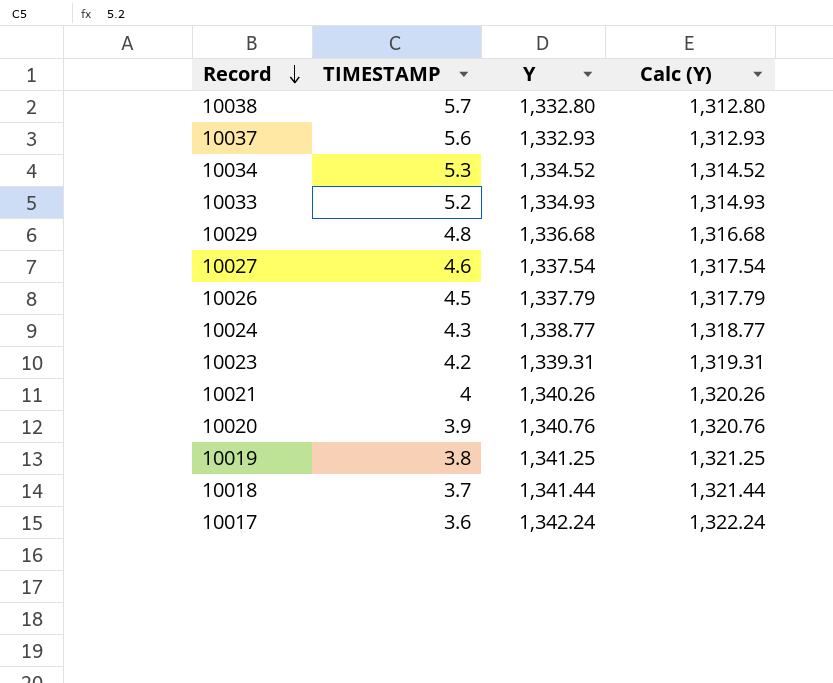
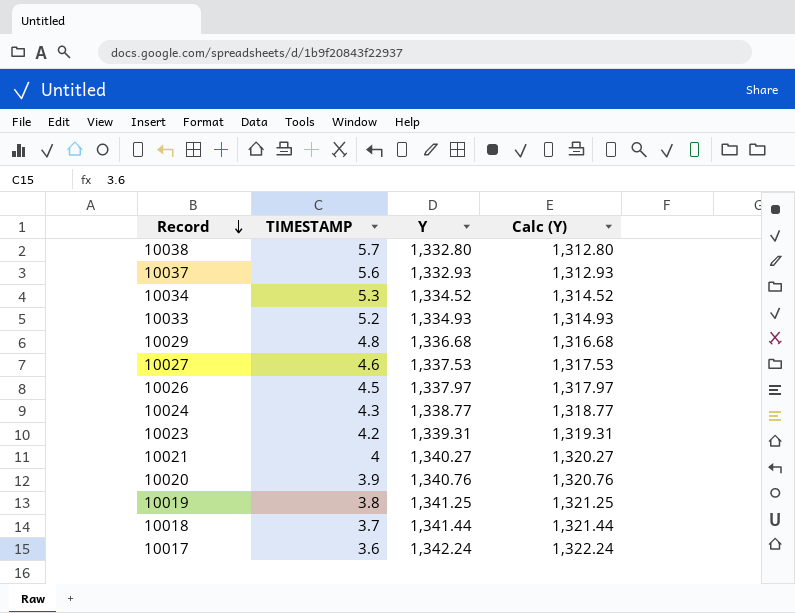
10027 | Y: 1,337.54 -> 1,337.53
10027 | Calc (Y): 1,317.54 -> 1,317.53
10026 | Y: 1,337.79 -> 1,337.97
10026 | Calc (Y): 1,317.79 -> 1,317.97
10021 | Y: 1,340.26 -> 1,340.27
10021 | Calc (Y): 1,320.26 -> 1,320.27

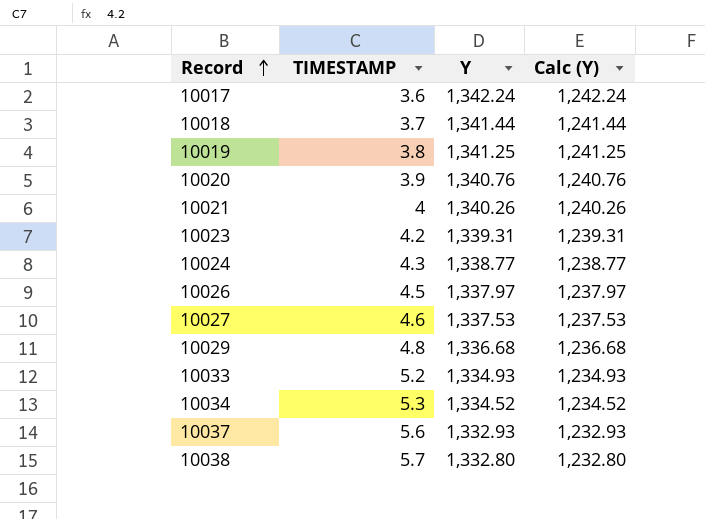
row order: Record descending -> Record ascending
column Calc (Y) | formula: [Y] - 20 -> [Y] - 100
10021 | Y: 1,340.27 -> 1,340.26

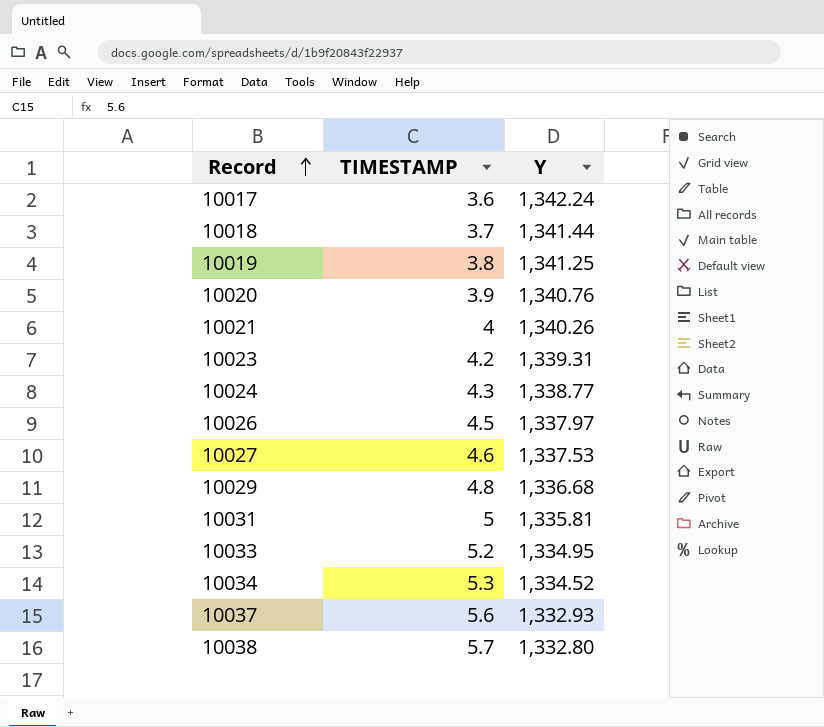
column Calc (Y) | formula: [Y] - 100 -> none
row 10031: none -> 5 | 1,335.81
10033 | Y: 1,334.93 -> 1,334.95

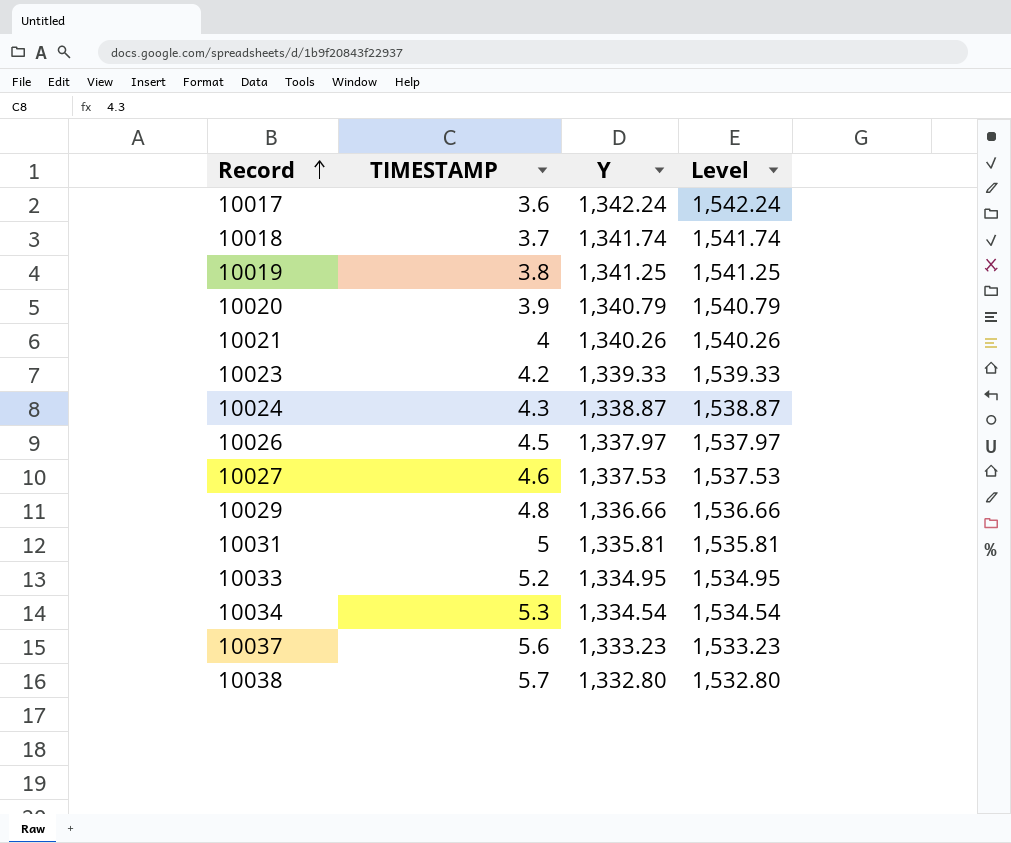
column Level | formula: none -> [Y] + 200
10018 | Y: 1,341.44 -> 1,341.74
10020 | Y: 1,340.76 -> 1,340.79
10023 | Y: 1,339.31 -> 1,339.33
10024 | Y: 1,338.77 -> 1,338.87
10029 | Y: 1,336.68 -> 1,336.66
10034 | Y: 1,334.52 -> 1,334.54
10037 | Y: 1,332.93 -> 1,333.23

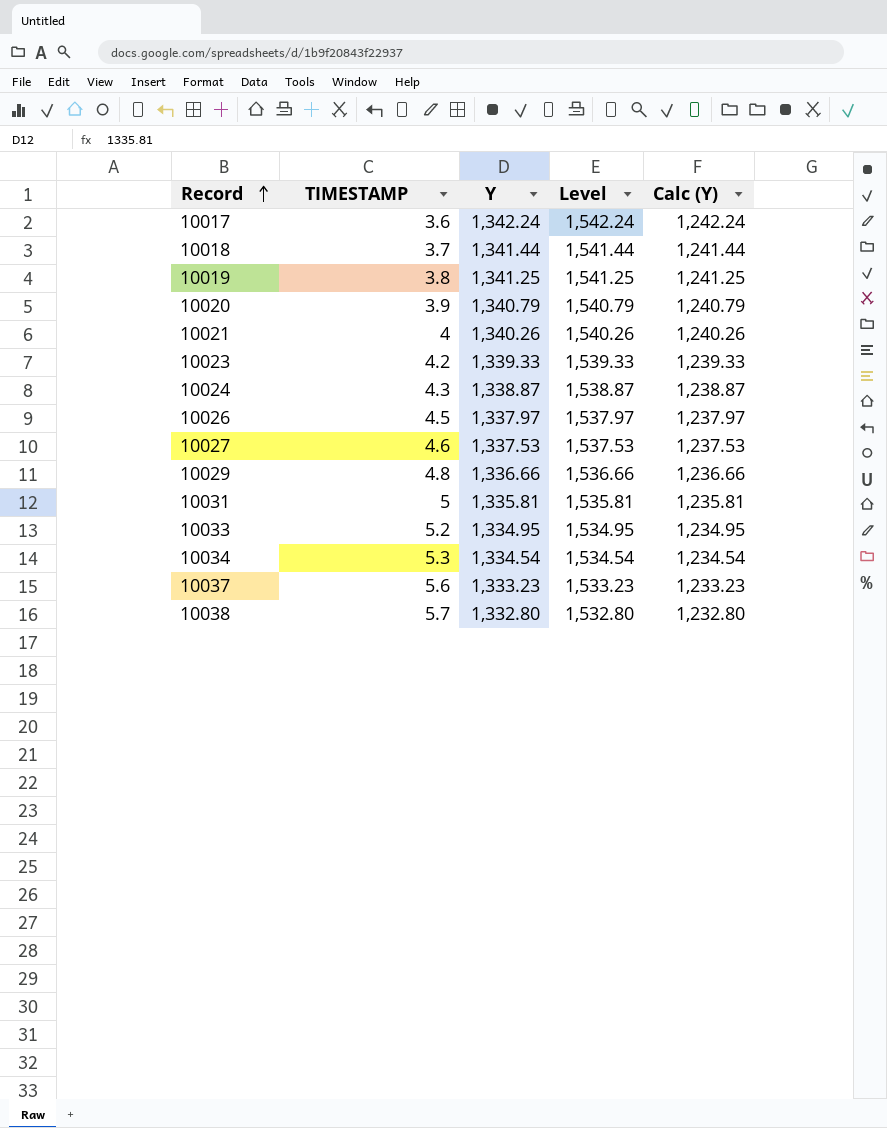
column Calc (Y) | formula: none -> [Y] - 100
10018 | Y: 1,341.74 -> 1,341.44
10018 | Level: 1,541.74 -> 1,541.44

